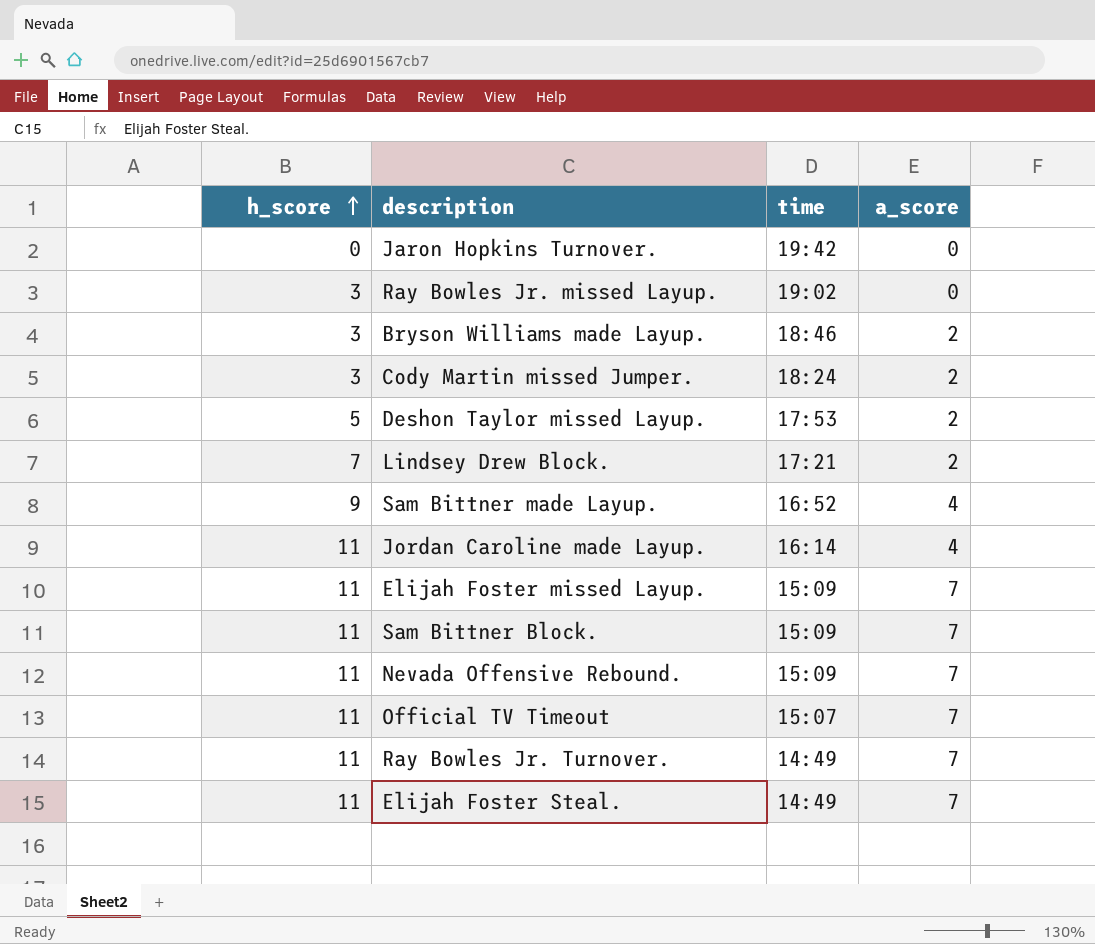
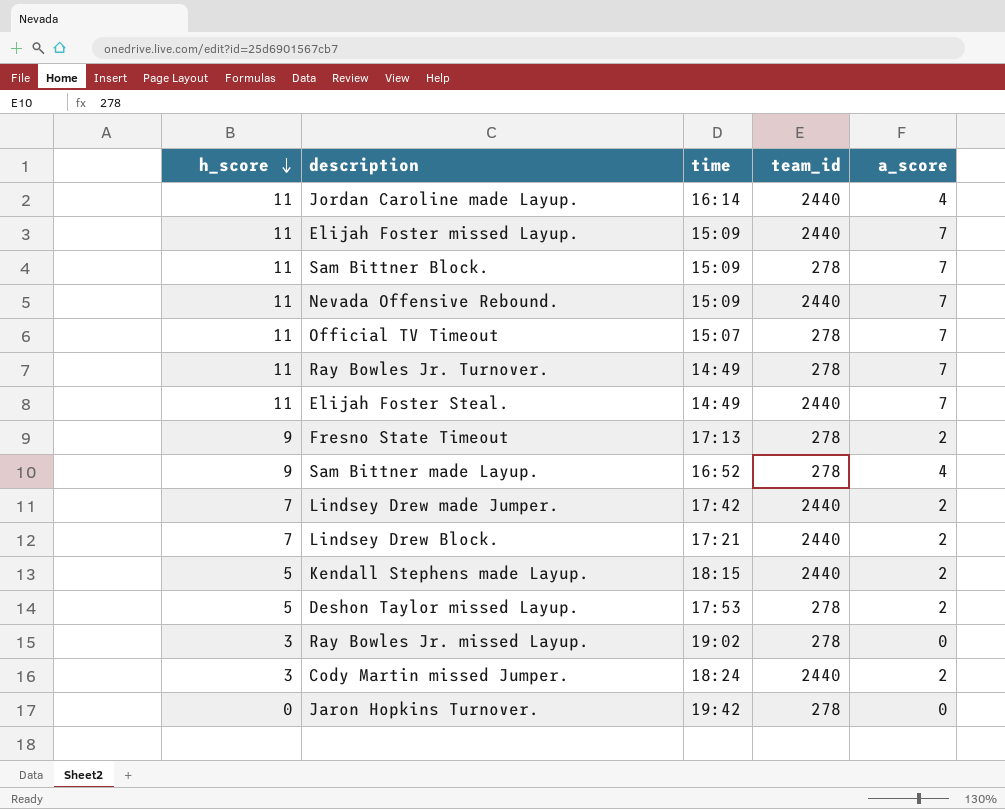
row order: h_score ascending -> h_score descending
column team_id | position: none -> 4
row Bryson Williams made Layup.: 3 | 18:46 | 2 -> none
row Fresno State Timeout: none -> 9 | 17:13 | 278 | 2
row Lindsey Drew made Jumper.: none -> 7 | 17:42 | 2440 | 2
row Kendall Stephens made Layup.: none -> 5 | 18:15 | 2440 | 2

